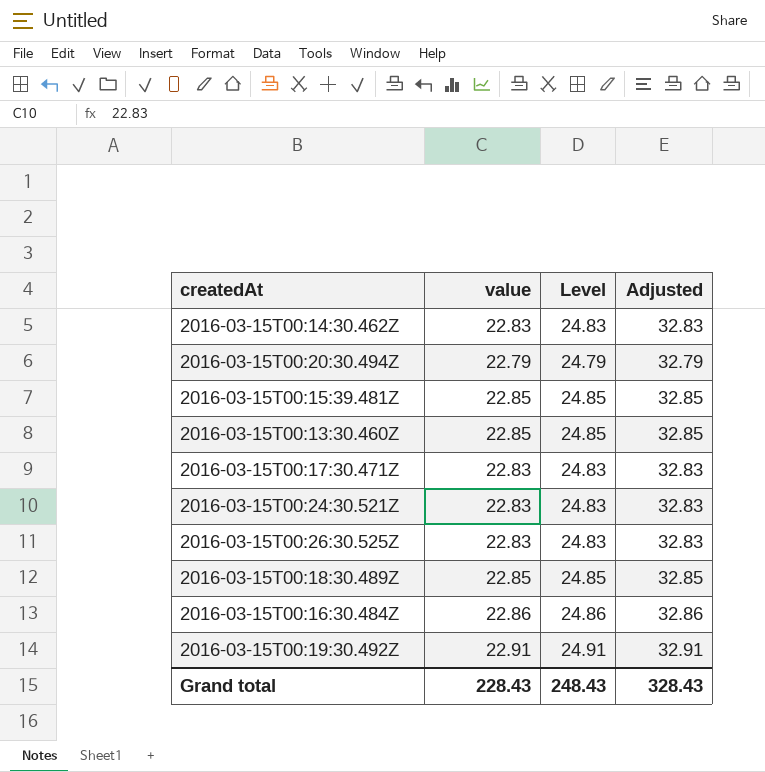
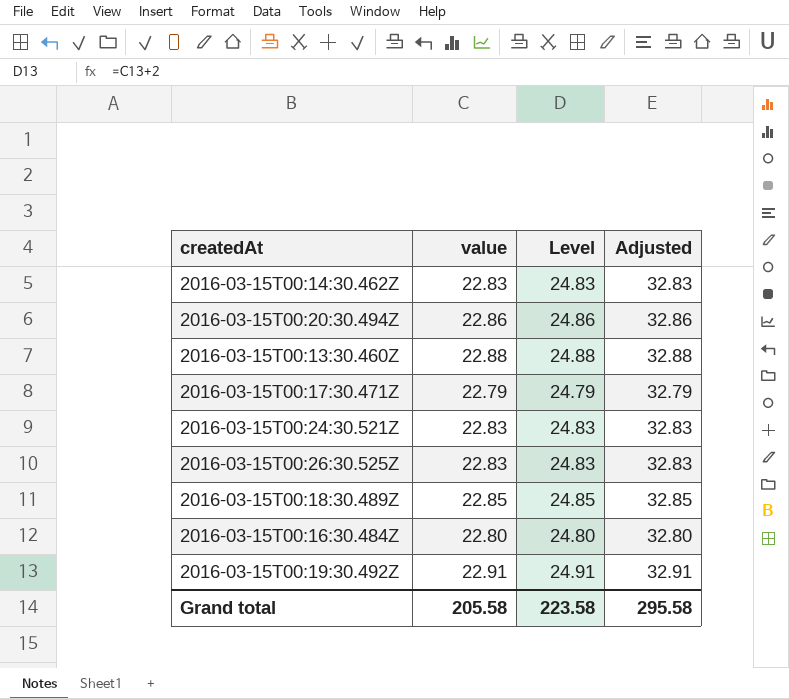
row 2016-03-15T00:15:39.481Z: 22.85 | 24.85 | 32.85 -> none
2016-03-15T00:20:30.494Z | value: 22.79 -> 22.86
2016-03-15T00:20:30.494Z | Level: 24.79 -> 24.86
2016-03-15T00:20:30.494Z | Adjusted: 32.79 -> 32.86
2016-03-15T00:13:30.460Z | value: 22.85 -> 22.88
2016-03-15T00:13:30.460Z | Level: 24.85 -> 24.88
2016-03-15T00:13:30.460Z | Adjusted: 32.85 -> 32.88
2016-03-15T00:17:30.471Z | value: 22.83 -> 22.79
2016-03-15T00:17:30.471Z | Level: 24.83 -> 24.79
2016-03-15T00:17:30.471Z | Adjusted: 32.83 -> 32.79
2016-03-15T00:16:30.484Z | value: 22.86 -> 22.80
2016-03-15T00:16:30.484Z | Level: 24.86 -> 24.80
2016-03-15T00:16:30.484Z | Adjusted: 32.86 -> 32.80
Grand total | value: 228.43 -> 205.58
Grand total | Level: 248.43 -> 223.58
Grand total | Adjusted: 328.43 -> 295.58

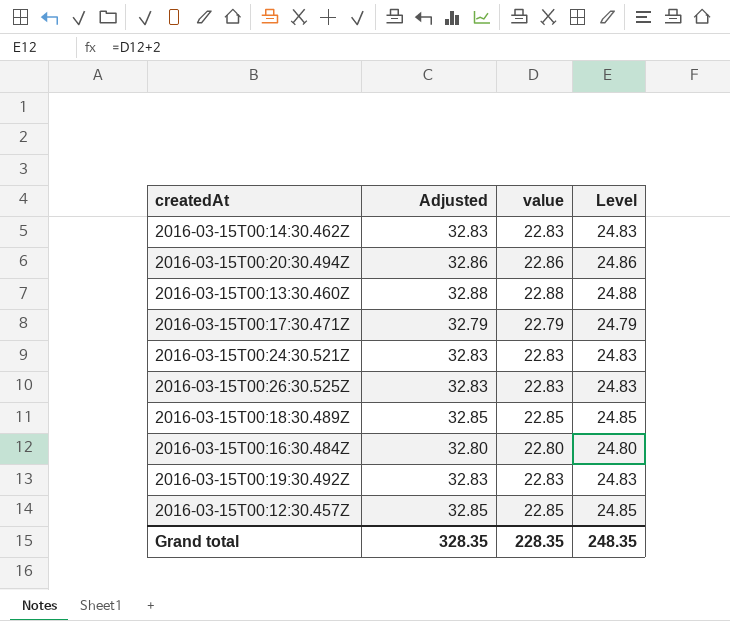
column Adjusted | position: 4 -> 2
2016-03-15T00:19:30.492Z | Adjusted: 32.91 -> 32.83
2016-03-15T00:19:30.492Z | value: 22.91 -> 22.83
2016-03-15T00:19:30.492Z | Level: 24.91 -> 24.83
row 2016-03-15T00:12:30.457Z: none -> 32.85 | 22.85 | 24.85
Grand total | Adjusted: 295.58 -> 328.35
Grand total | value: 205.58 -> 228.35
Grand total | Level: 223.58 -> 248.35

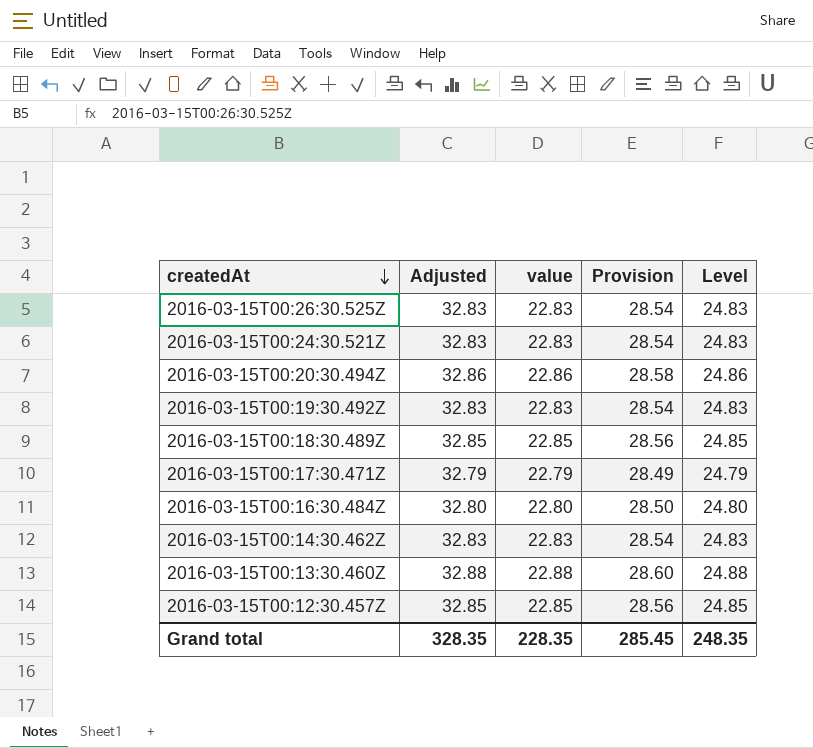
row order: none -> createdAt descending
column Provision | formula: none -> [value] * 1.25

